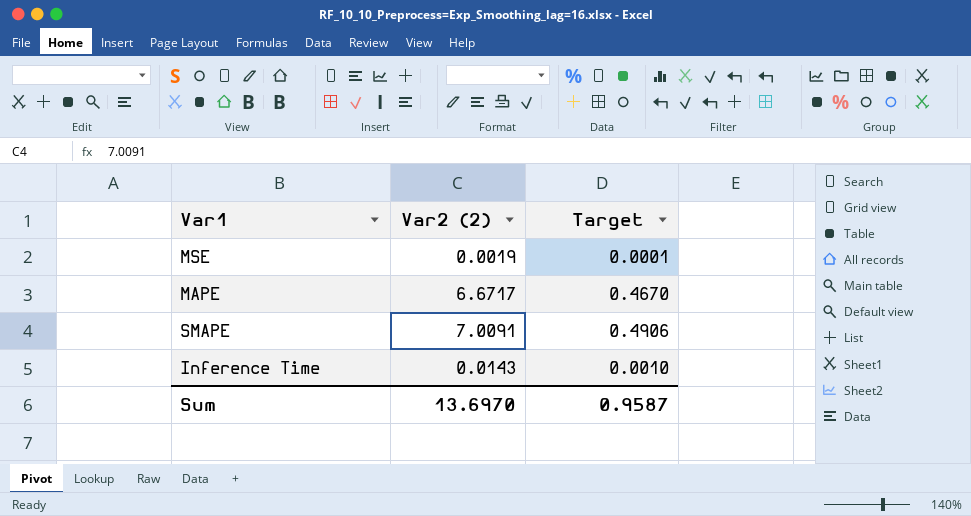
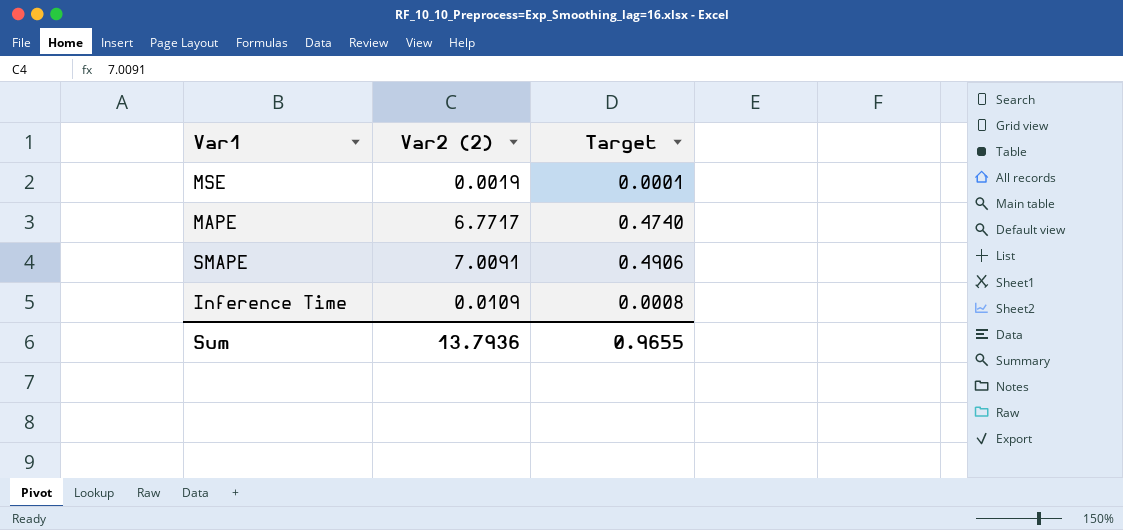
MAPE | Var2 (2): 6.6717 -> 6.7717
MAPE | Target: 0.4670 -> 0.4740
Inference Time | Var2 (2): 0.0143 -> 0.0109
Inference Time | Target: 0.0010 -> 0.0008
Sum | Var2 (2): 13.6970 -> 13.7936
Sum | Target: 0.9587 -> 0.9655

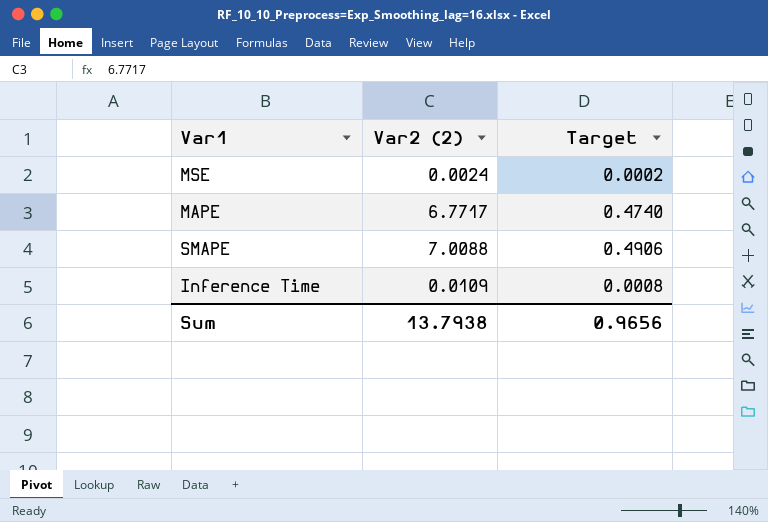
MSE | Var2 (2): 0.0019 -> 0.0024
MSE | Target: 0.0001 -> 0.0002
SMAPE | Var2 (2): 7.0091 -> 7.0088
Sum | Var2 (2): 13.7936 -> 13.7938
Sum | Target: 0.9655 -> 0.9656

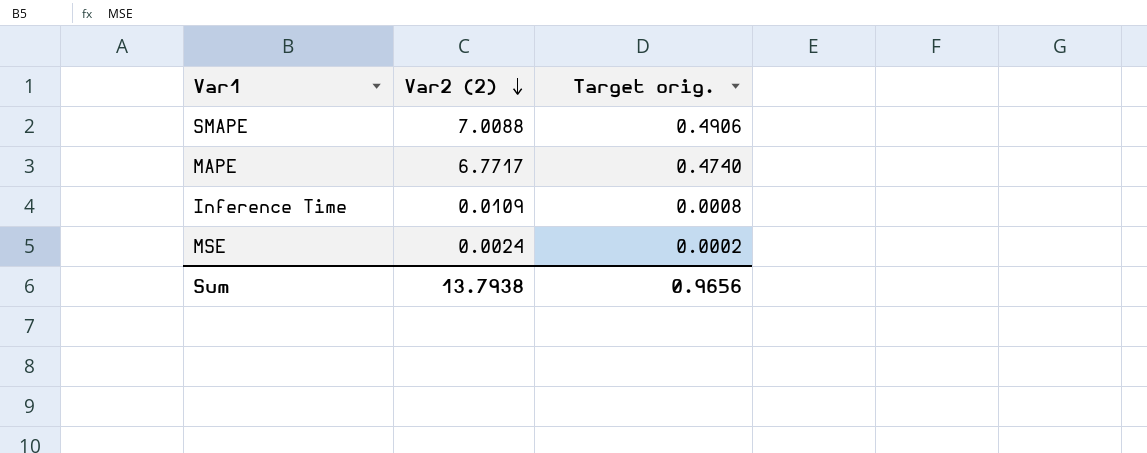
row order: none -> Var2 (2) descending
column name: Target -> Target orig.

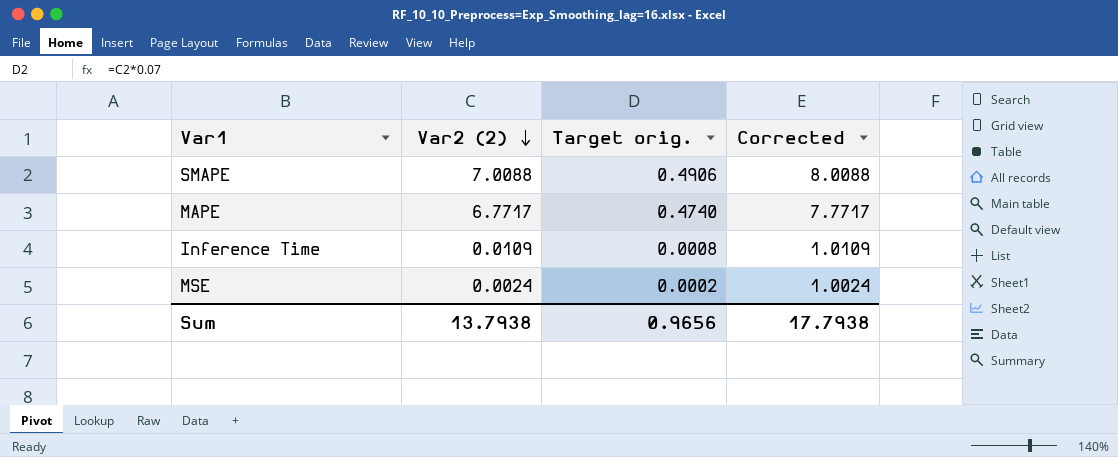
column Corrected | formula: none -> [Var2 (2)] + 1

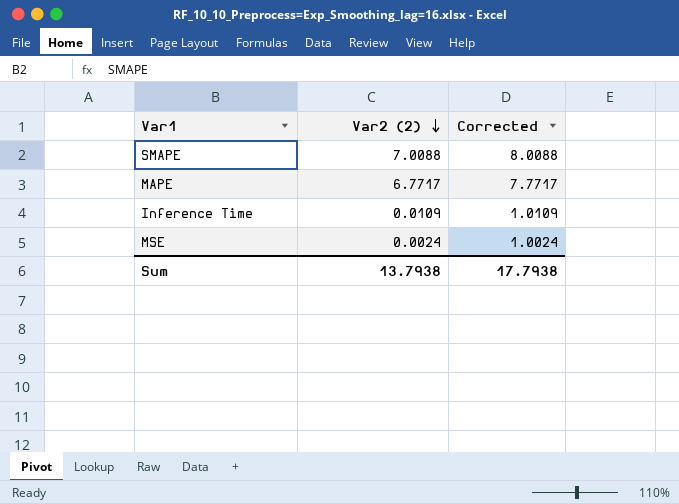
column Target orig. | formula: [Var2 (2)] * 0.07 -> none

